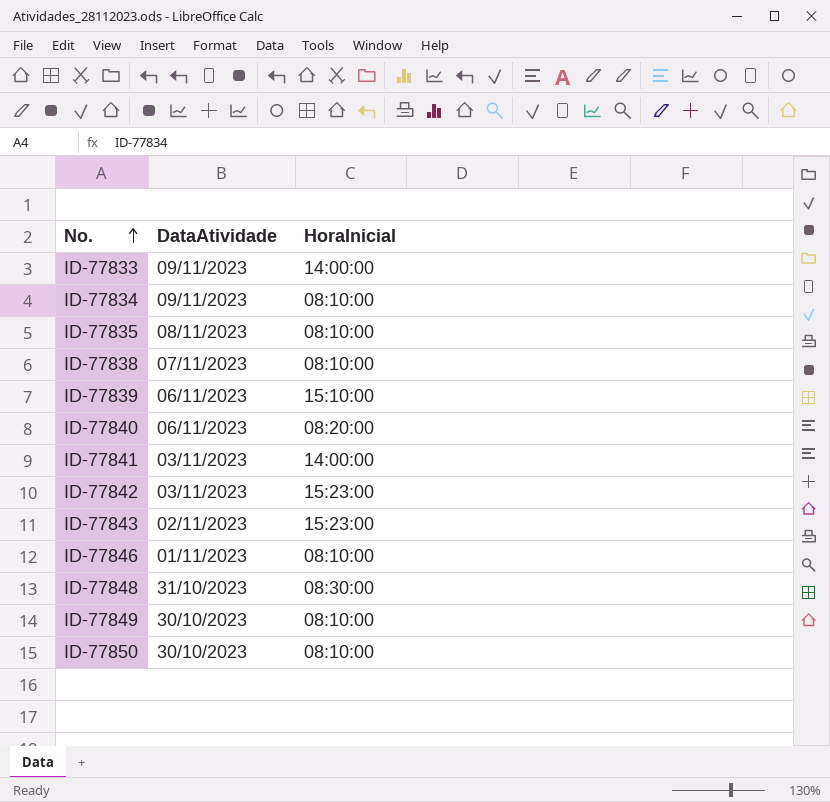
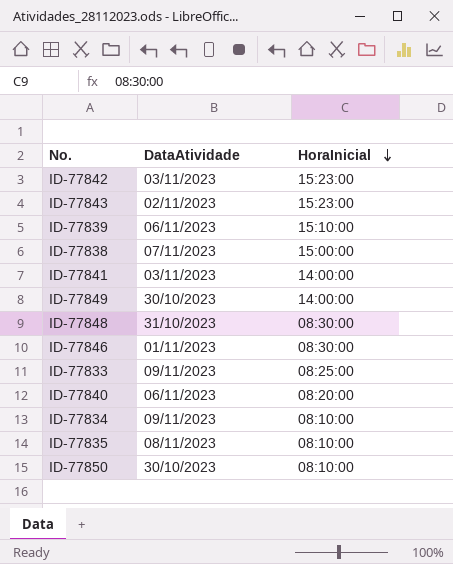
row order: No. ascending -> HoraInicial descending
ID-77838 | HoraInicial: 08:10:00 -> 15:00:00
ID-77849 | HoraInicial: 08:10:00 -> 14:00:00
ID-77846 | HoraInicial: 08:10:00 -> 08:30:00
ID-77833 | HoraInicial: 14:00:00 -> 08:25:00

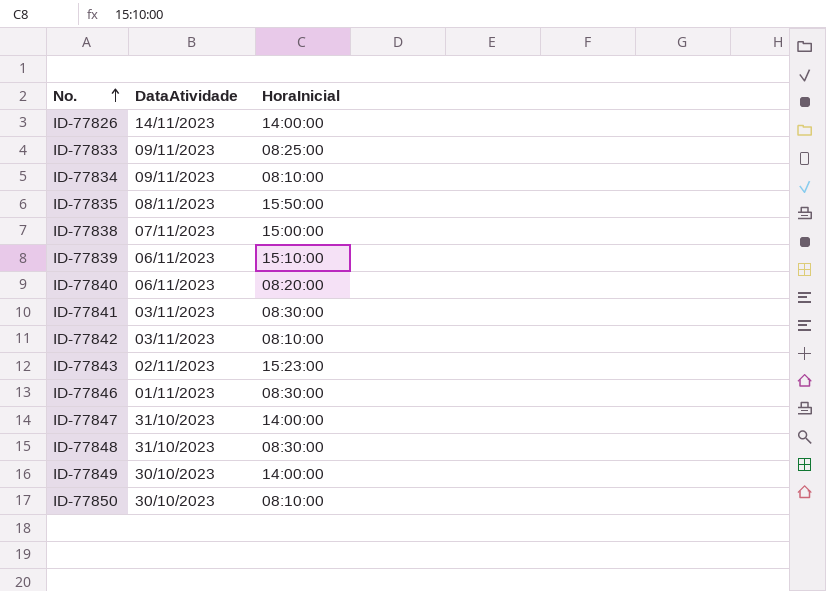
row order: HoraInicial descending -> No. ascending
row ID-77826: none -> 14/11/2023 | 14:00:00
ID-77835 | HoraInicial: 08:10:00 -> 15:50:00
ID-77841 | HoraInicial: 14:00:00 -> 08:30:00
ID-77842 | HoraInicial: 15:23:00 -> 08:10:00
row ID-77847: none -> 31/10/2023 | 14:00:00

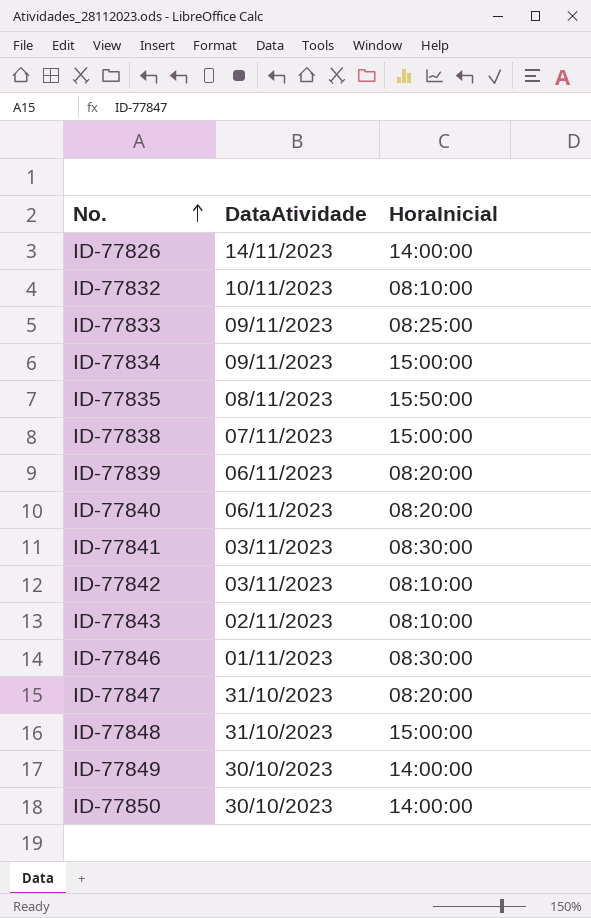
row ID-77832: none -> 10/11/2023 | 08:10:00
ID-77834 | HoraInicial: 08:10:00 -> 15:00:00
ID-77839 | HoraInicial: 15:10:00 -> 08:20:00
ID-77843 | HoraInicial: 15:23:00 -> 08:10:00
ID-77847 | HoraInicial: 14:00:00 -> 08:20:00
ID-77848 | HoraInicial: 08:30:00 -> 15:00:00
ID-77850 | HoraInicial: 08:10:00 -> 14:00:00

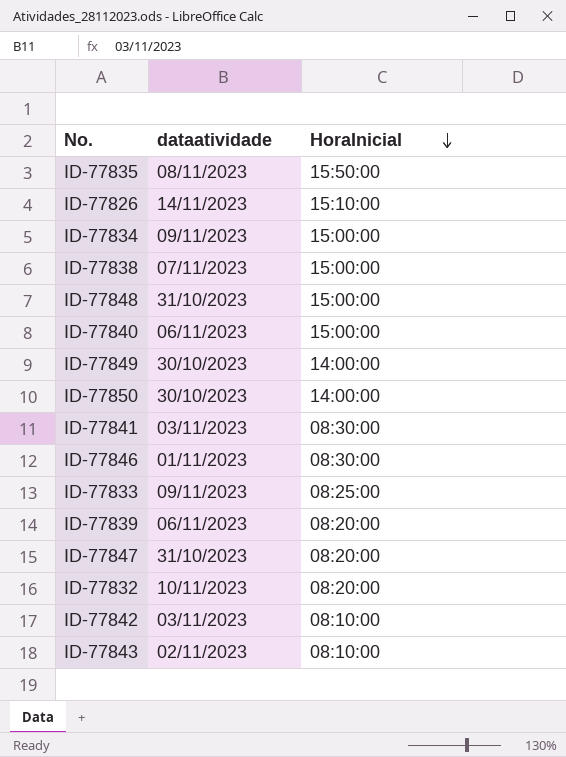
row order: No. ascending -> HoraInicial descending
column name: DataAtividade -> dataatividade
ID-77826 | HoraInicial: 14:00:00 -> 15:10:00
ID-77840 | HoraInicial: 08:20:00 -> 15:00:00
ID-77832 | HoraInicial: 08:10:00 -> 08:20:00

